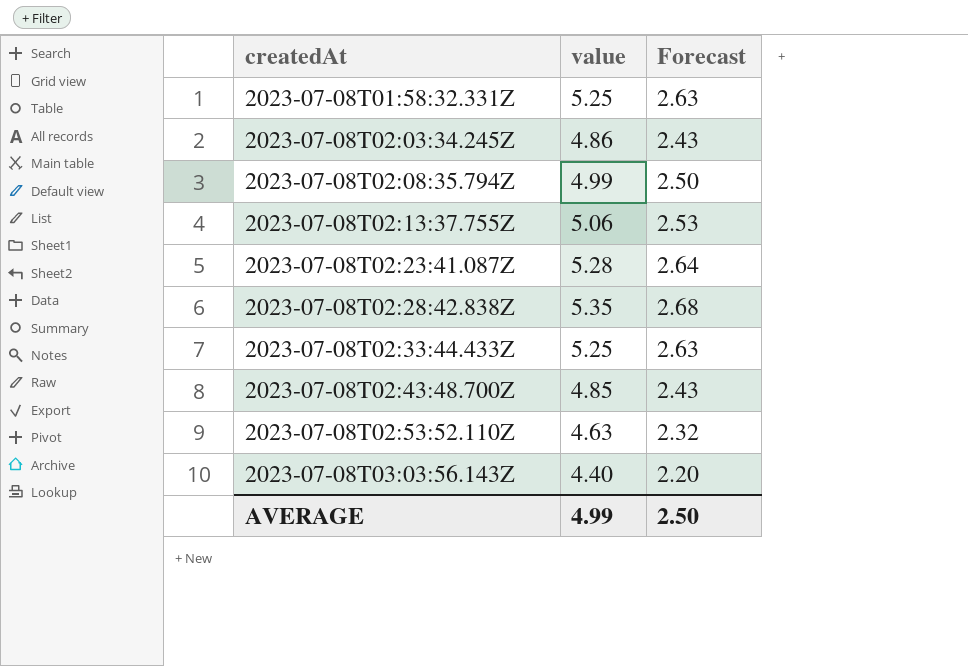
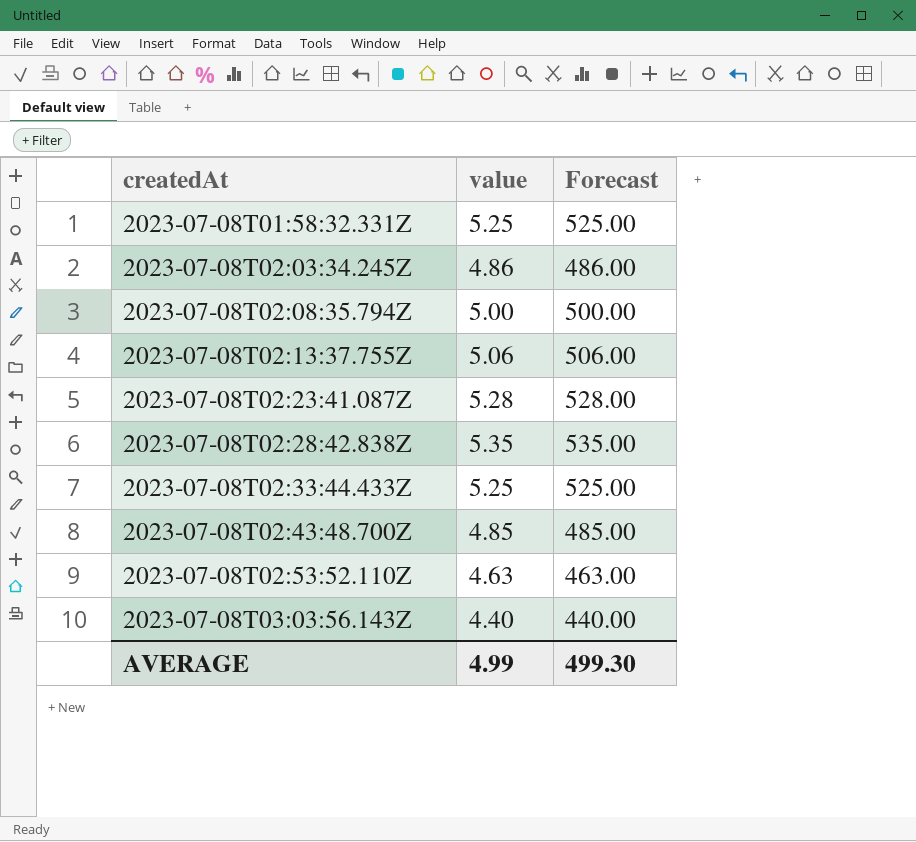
column Forecast | formula: [value] * 0.5 -> [value] * 100
2023-07-08T02:08:35.794Z | value: 4.99 -> 5.00
AVERAGE | Forecast: 2.50 -> 499.30

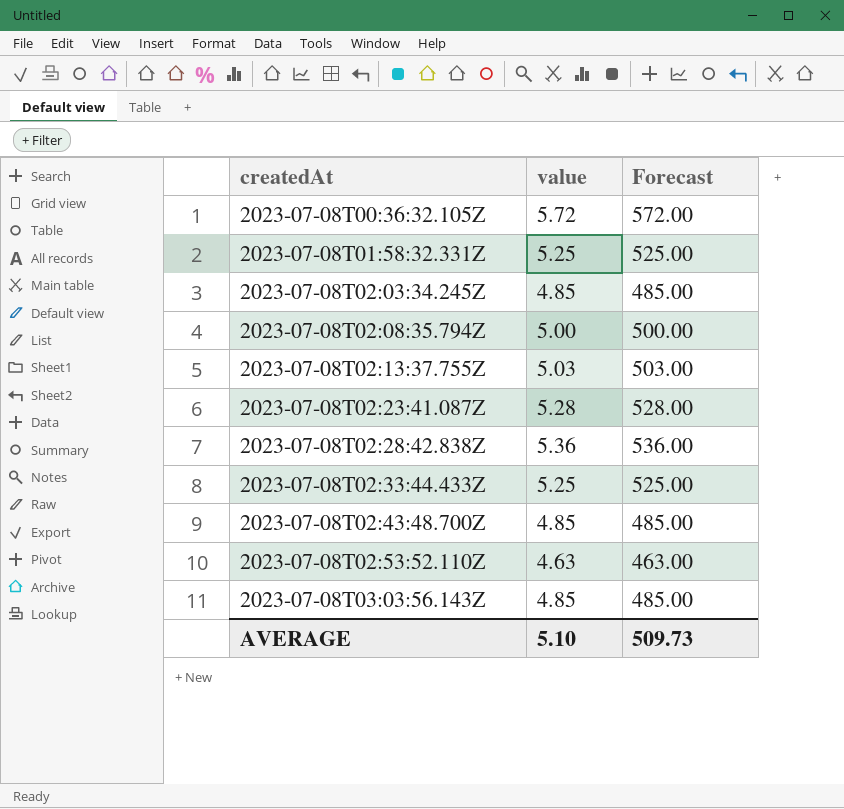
row 2023-07-08T00:36:32.105Z: none -> 5.72 | 572.00
2023-07-08T02:03:34.245Z | value: 4.86 -> 4.85
2023-07-08T02:03:34.245Z | Forecast: 486.00 -> 485.00
2023-07-08T02:13:37.755Z | value: 5.06 -> 5.03
2023-07-08T02:13:37.755Z | Forecast: 506.00 -> 503.00
2023-07-08T02:28:42.838Z | value: 5.35 -> 5.36
2023-07-08T02:28:42.838Z | Forecast: 535.00 -> 536.00
2023-07-08T03:03:56.143Z | value: 4.40 -> 4.85
2023-07-08T03:03:56.143Z | Forecast: 440.00 -> 485.00
AVERAGE | value: 4.99 -> 5.10
AVERAGE | Forecast: 499.30 -> 509.73

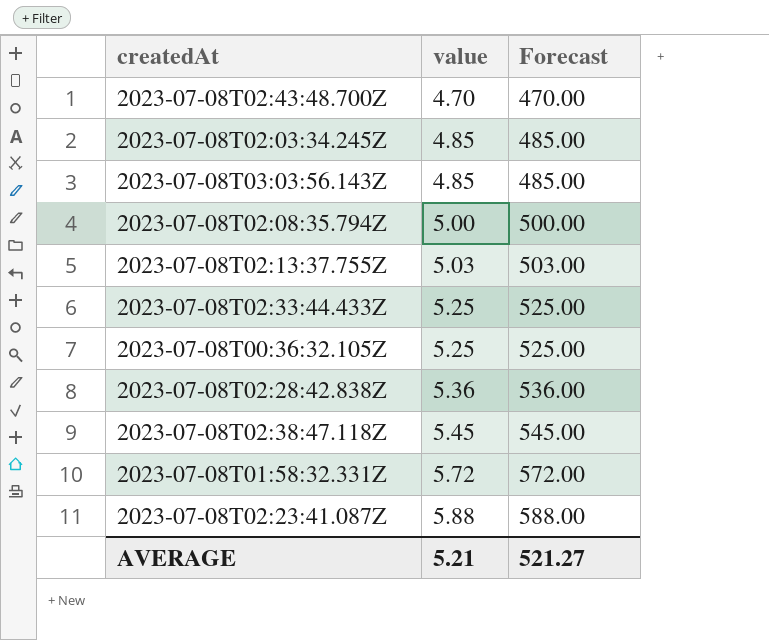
row order: createdAt ascending -> value ascending
row 2023-07-08T02:53:52.110Z: 4.63 | 463.00 -> none
2023-07-08T02:43:48.700Z | value: 4.85 -> 4.70
2023-07-08T02:43:48.700Z | Forecast: 485.00 -> 470.00
2023-07-08T00:36:32.105Z | value: 5.72 -> 5.25
2023-07-08T00:36:32.105Z | Forecast: 572.00 -> 525.00
row 2023-07-08T02:38:47.118Z: none -> 5.45 | 545.00
2023-07-08T01:58:32.331Z | value: 5.25 -> 5.72
2023-07-08T01:58:32.331Z | Forecast: 525.00 -> 572.00
2023-07-08T02:23:41.087Z | value: 5.28 -> 5.88
2023-07-08T02:23:41.087Z | Forecast: 528.00 -> 588.00
AVERAGE | value: 5.10 -> 5.21
AVERAGE | Forecast: 509.73 -> 521.27

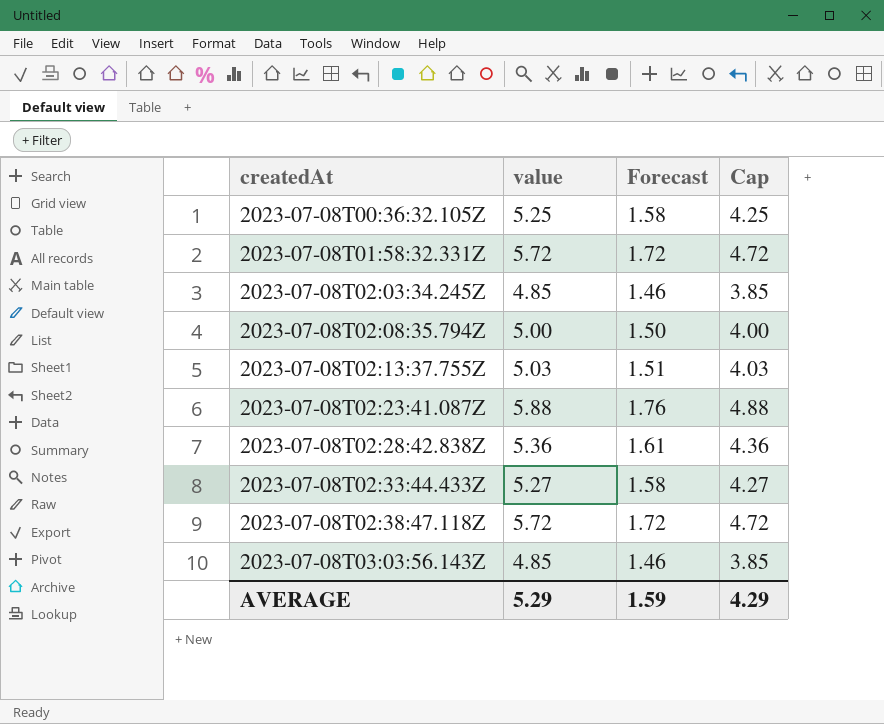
row order: value ascending -> createdAt ascending
column Forecast | formula: [value] * 100 -> [value] * 0.3
column Cap | formula: none -> [value] - 1
row 2023-07-08T02:43:48.700Z: 4.70 | 470.00 -> none
2023-07-08T02:33:44.433Z | value: 5.25 -> 5.27
2023-07-08T02:38:47.118Z | value: 5.45 -> 5.72
AVERAGE | value: 5.21 -> 5.29
AVERAGE | Forecast: 521.27 -> 1.59

